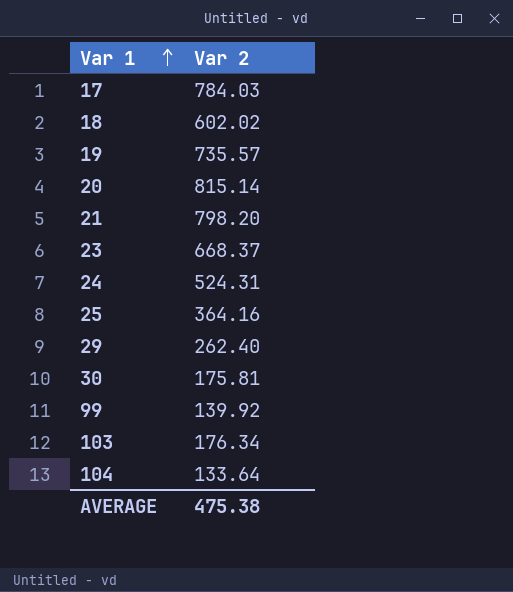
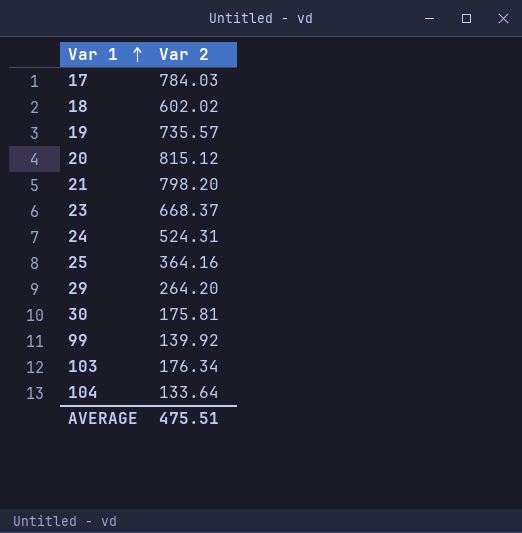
20 | Var 2: 815.14 -> 815.12
29 | Var 2: 262.40 -> 264.20
AVERAGE | Var 2: 475.38 -> 475.51

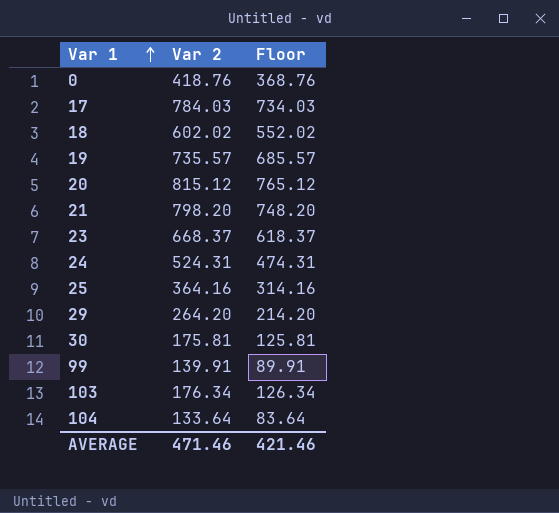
column Floor | formula: none -> [Var 2] - 50
row 0: none -> 418.76 | 368.76
99 | Var 2: 139.92 -> 139.91
AVERAGE | Var 2: 475.51 -> 471.46

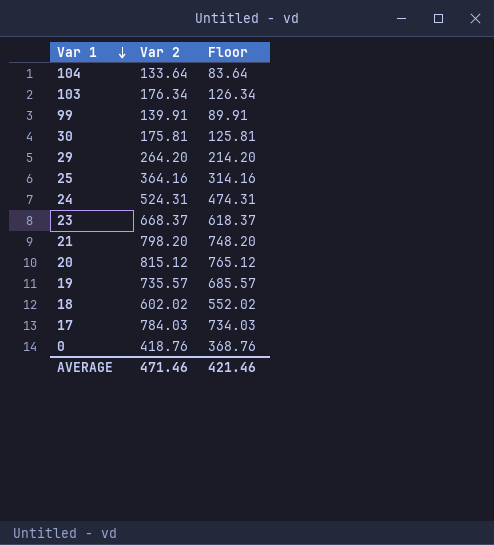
row order: Var 1 ascending -> Var 1 descending

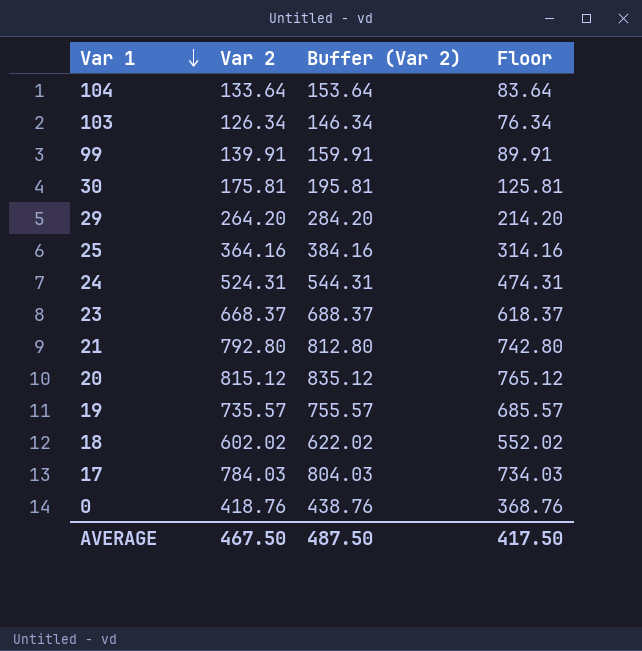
column Buffer (Var 2) | formula: none -> [Var 2] + 20
103 | Var 2: 176.34 -> 126.34
103 | Floor: 126.34 -> 76.34
21 | Var 2: 798.20 -> 792.80
21 | Floor: 748.20 -> 742.80
AVERAGE | Var 2: 471.46 -> 467.50
AVERAGE | Floor: 421.46 -> 417.50

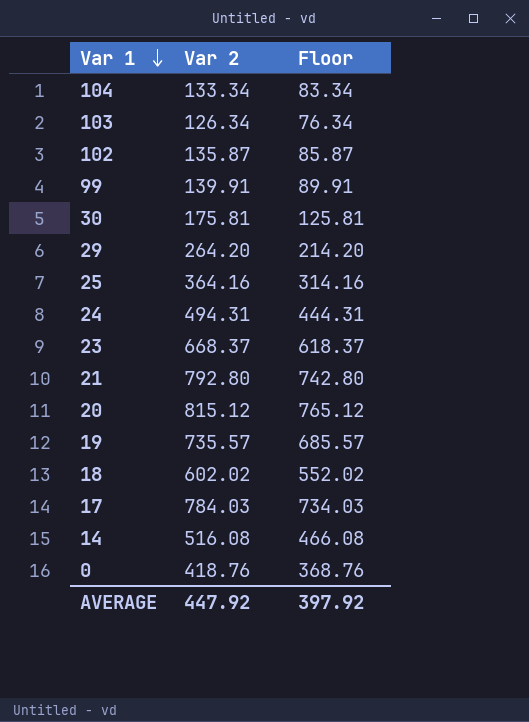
column Buffer (Var 2) | formula: [Var 2] + 20 -> none
104 | Var 2: 133.64 -> 133.34
104 | Floor: 83.64 -> 83.34
row 102: none -> 135.87 | 85.87
24 | Var 2: 524.31 -> 494.31
24 | Floor: 474.31 -> 444.31
row 14: none -> 516.08 | 466.08
AVERAGE | Var 2: 467.50 -> 447.92
AVERAGE | Floor: 417.50 -> 397.92

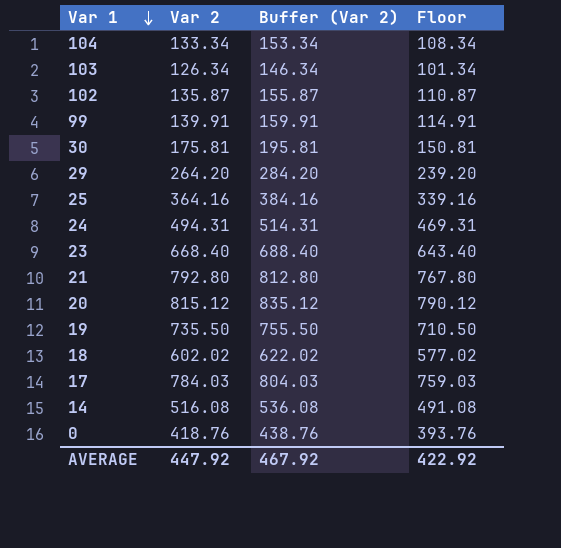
column Buffer (Var 2) | formula: none -> [Var 2] + 20
column Floor | formula: [Var 2] - 50 -> [Var 2] - 25
23 | Var 2: 668.37 -> 668.40
19 | Var 2: 735.57 -> 735.50
AVERAGE | Floor: 397.92 -> 422.92

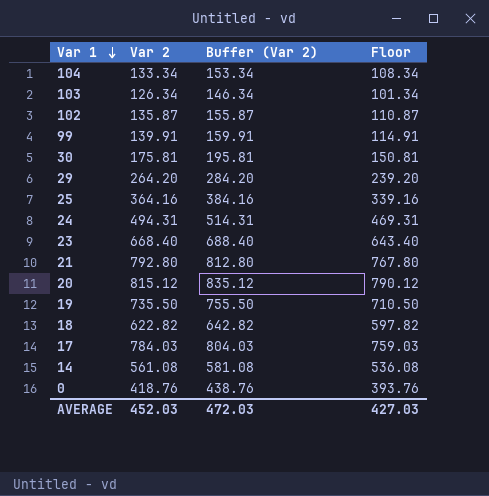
18 | Var 2: 602.02 -> 622.82
18 | Buffer (Var 2): 622.02 -> 642.82
18 | Floor: 577.02 -> 597.82
14 | Var 2: 516.08 -> 561.08
14 | Buffer (Var 2): 536.08 -> 581.08
14 | Floor: 491.08 -> 536.08
AVERAGE | Var 2: 447.92 -> 452.03
AVERAGE | Buffer (Var 2): 467.92 -> 472.03
AVERAGE | Floor: 422.92 -> 427.03

